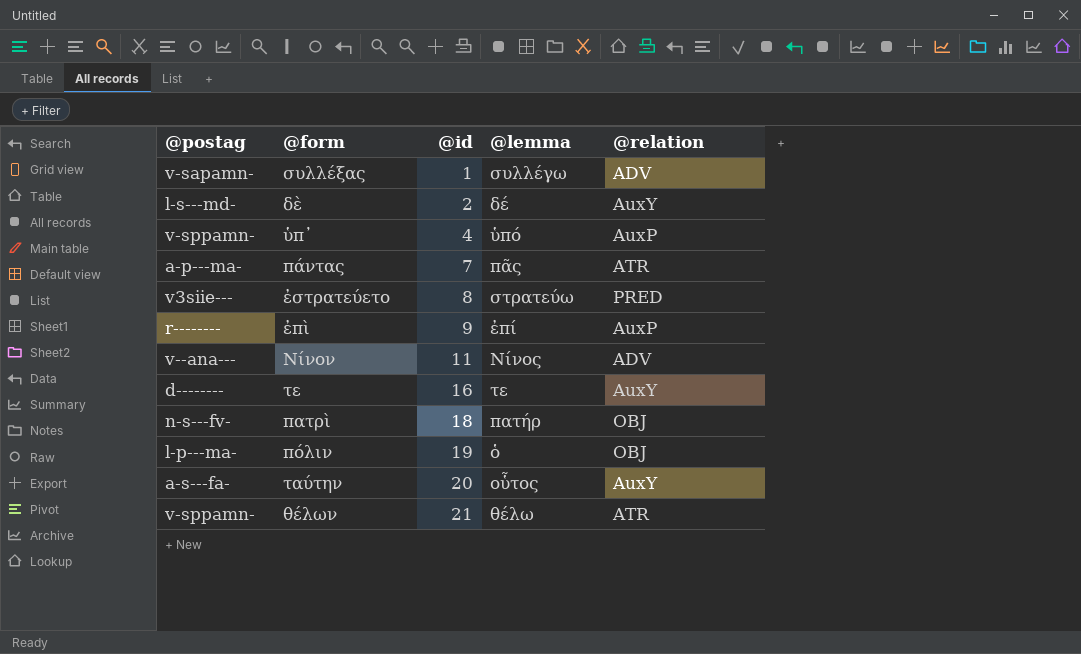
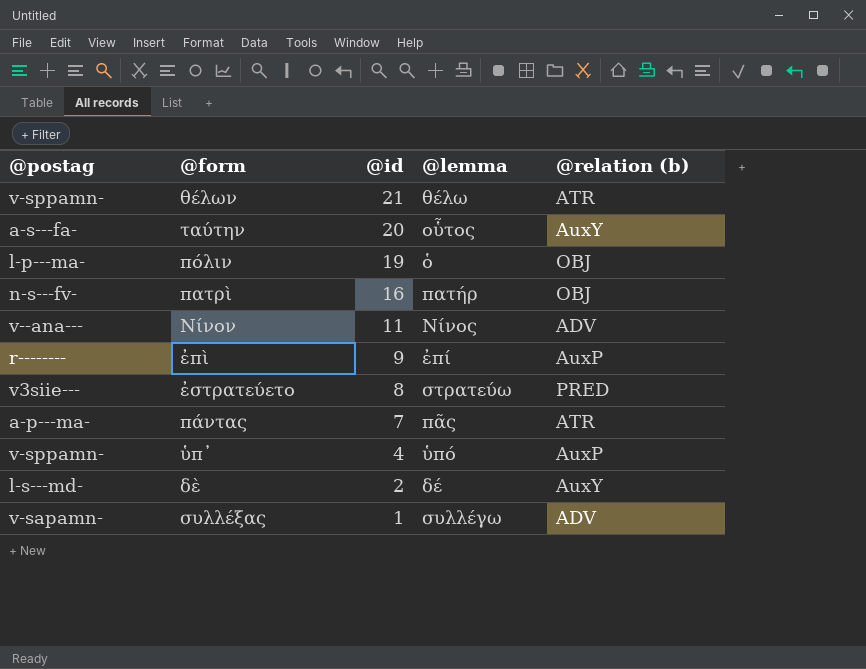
row order: @id ascending -> @id descending
column name: @relation -> @relation (b)
row τε: d-------- | 16 | τε | AuxY -> none
πατρὶ | @id: 18 -> 16

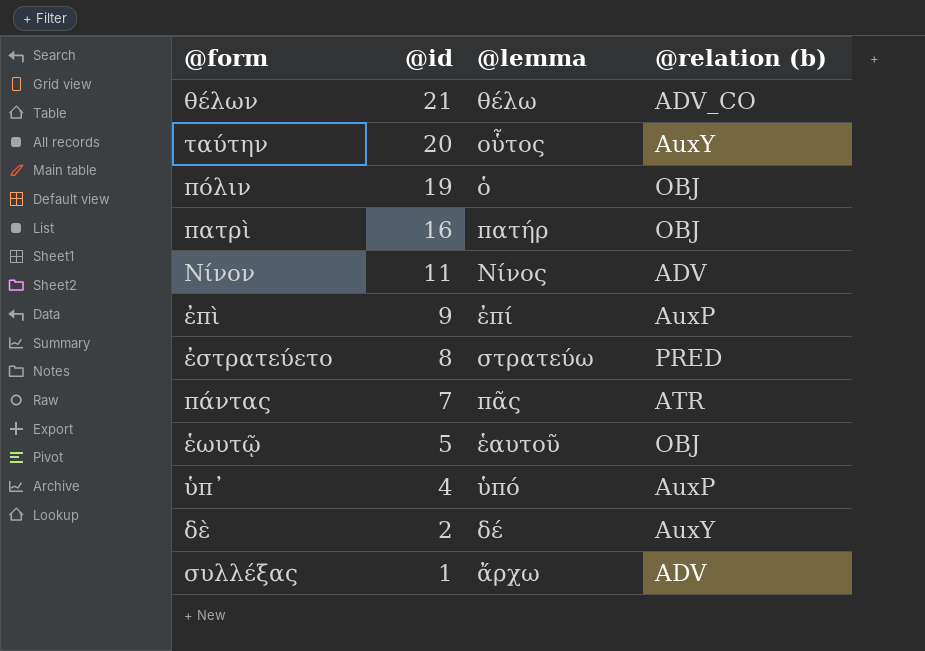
column @postag | position: 1 -> none
θέλων | @relation (b): ATR -> ADV_CO
row ἑωυτῷ: none -> 5 | ἑαυτοῦ | OBJ
συλλέξας | @lemma: συλλέγω -> ἄρχω

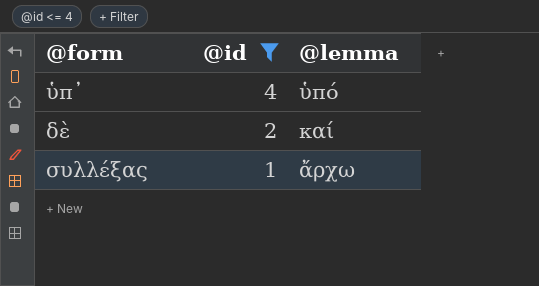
filter: none -> @id <= 4
column @relation (b) | position: 4 -> none
δὲ | @lemma: δέ -> καί

